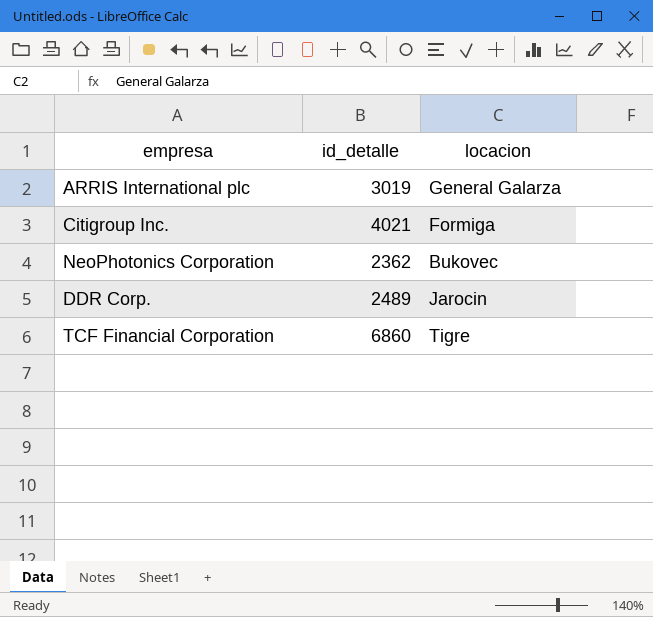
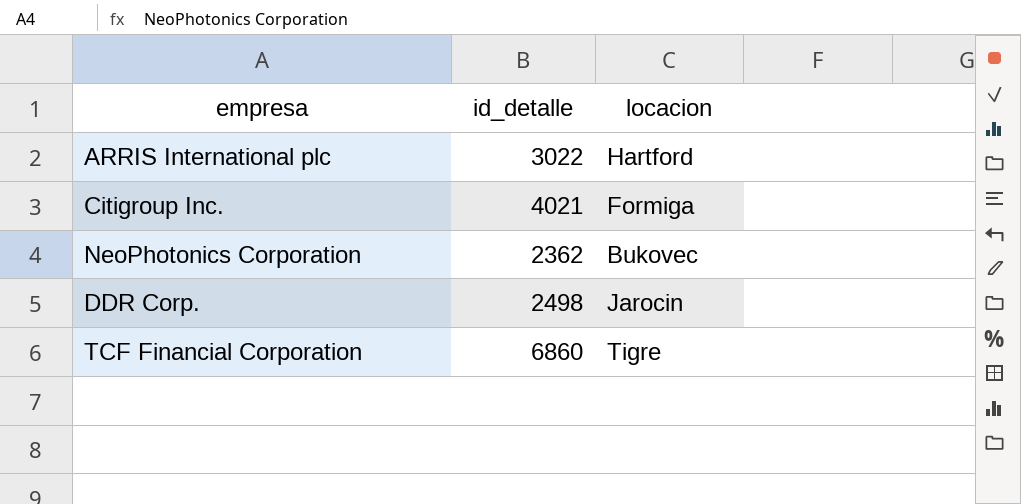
ARRIS International plc | id_detalle: 3019 -> 3022
ARRIS International plc | locacion: General Galarza -> Hartford
DDR Corp. | id_detalle: 2489 -> 2498

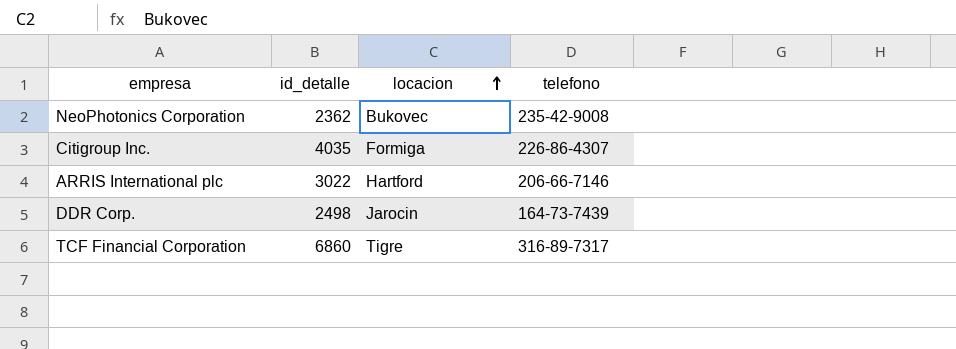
row order: none -> locacion ascending
column telefono | position: none -> 4
Citigroup Inc. | id_detalle: 4021 -> 4035

